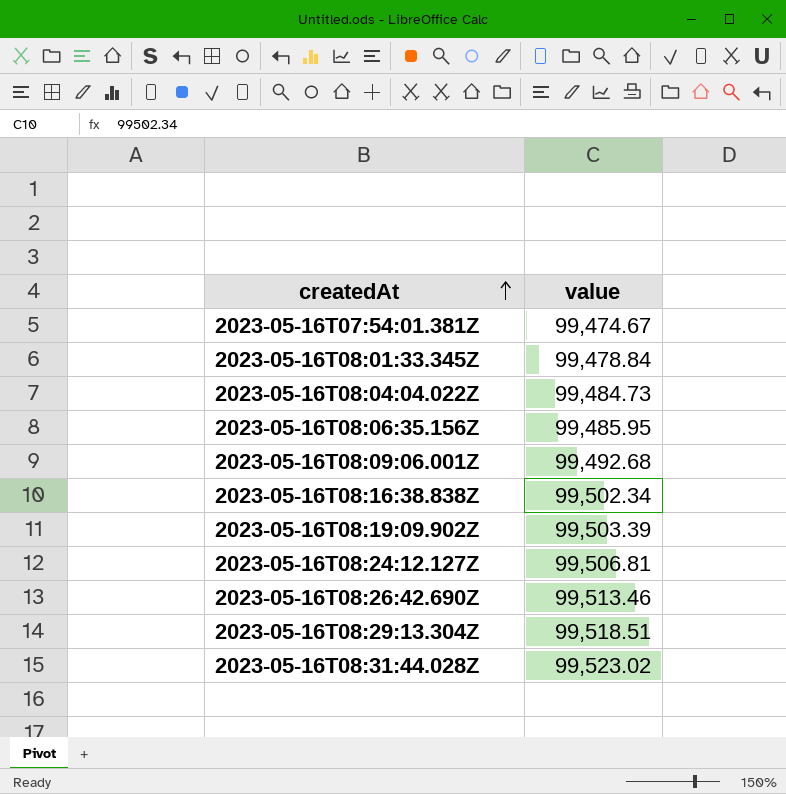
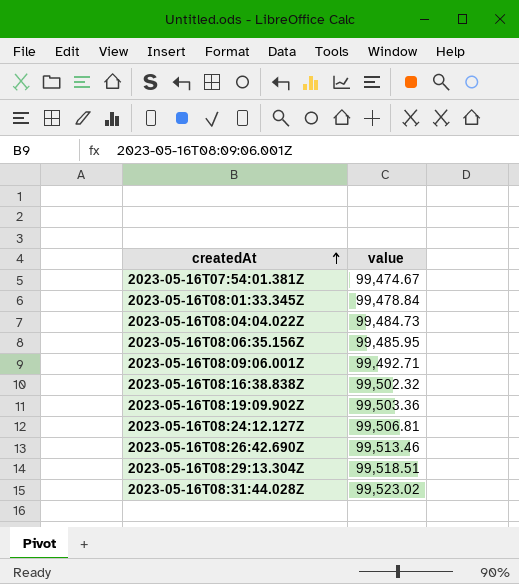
2023-05-16T08:09:06.001Z | value: 99,492.68 -> 99,492.71
2023-05-16T08:16:38.838Z | value: 99,502.34 -> 99,502.32
2023-05-16T08:19:09.902Z | value: 99,503.39 -> 99,503.36

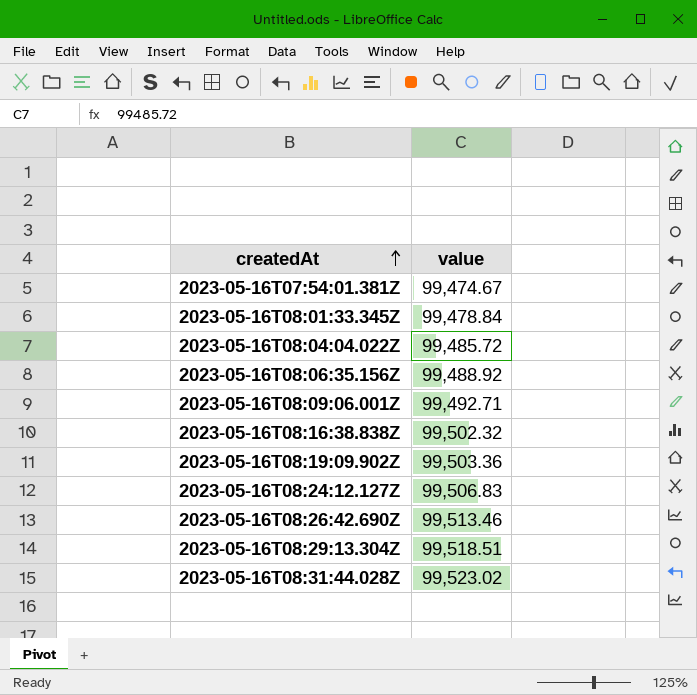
2023-05-16T08:04:04.022Z | value: 99,484.73 -> 99,485.72
2023-05-16T08:06:35.156Z | value: 99,485.95 -> 99,488.92
2023-05-16T08:24:12.127Z | value: 99,506.81 -> 99,506.83

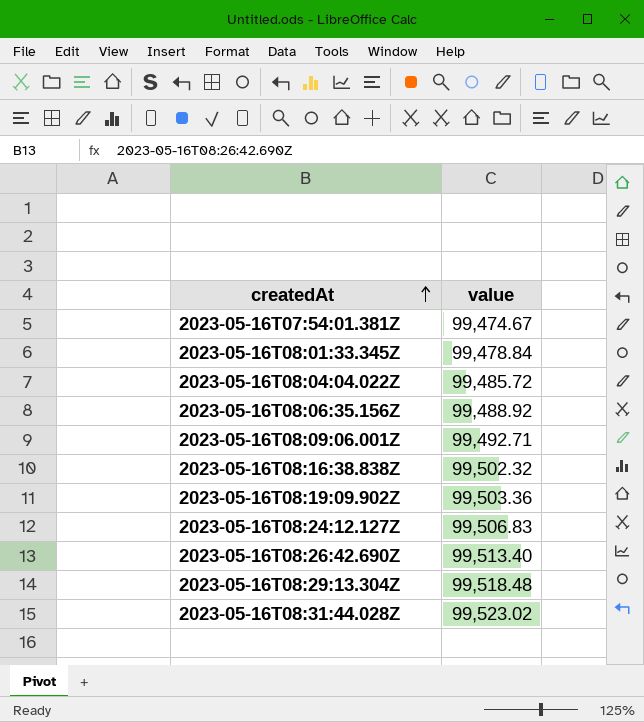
2023-05-16T08:26:42.690Z | value: 99,513.46 -> 99,513.40
2023-05-16T08:29:13.304Z | value: 99,518.51 -> 99,518.48

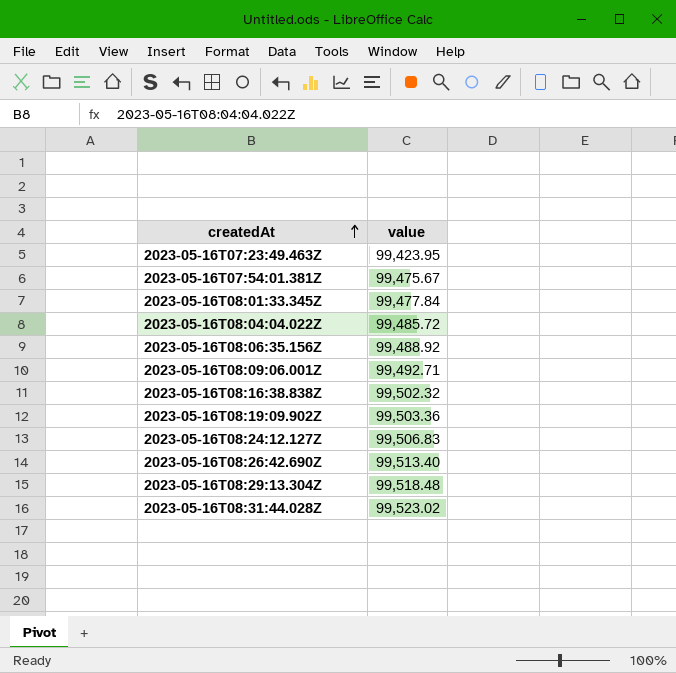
row 2023-05-16T07:23:49.463Z: none -> 99,423.95
2023-05-16T07:54:01.381Z | value: 99,474.67 -> 99,475.67
2023-05-16T08:01:33.345Z | value: 99,478.84 -> 99,477.84

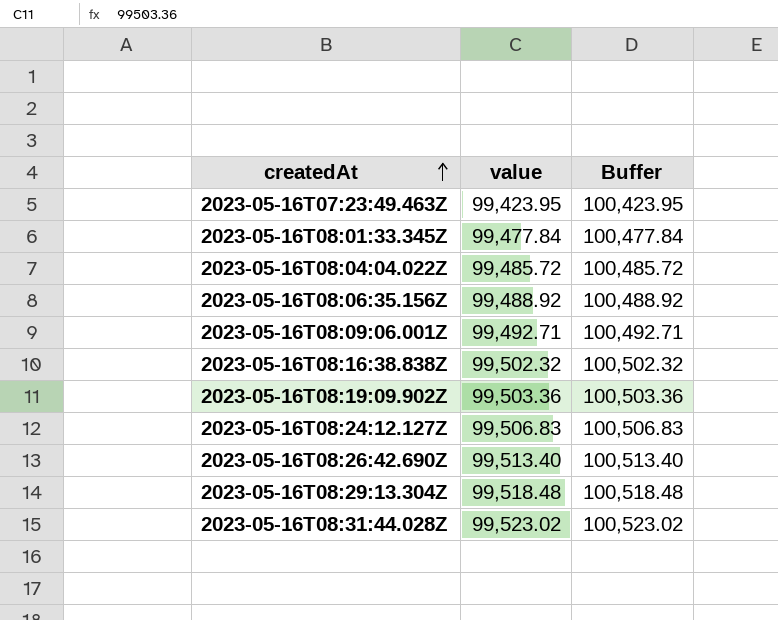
column Buffer | formula: none -> [value] + 1000
row 2023-05-16T07:54:01.381Z: 99,475.67 -> none

